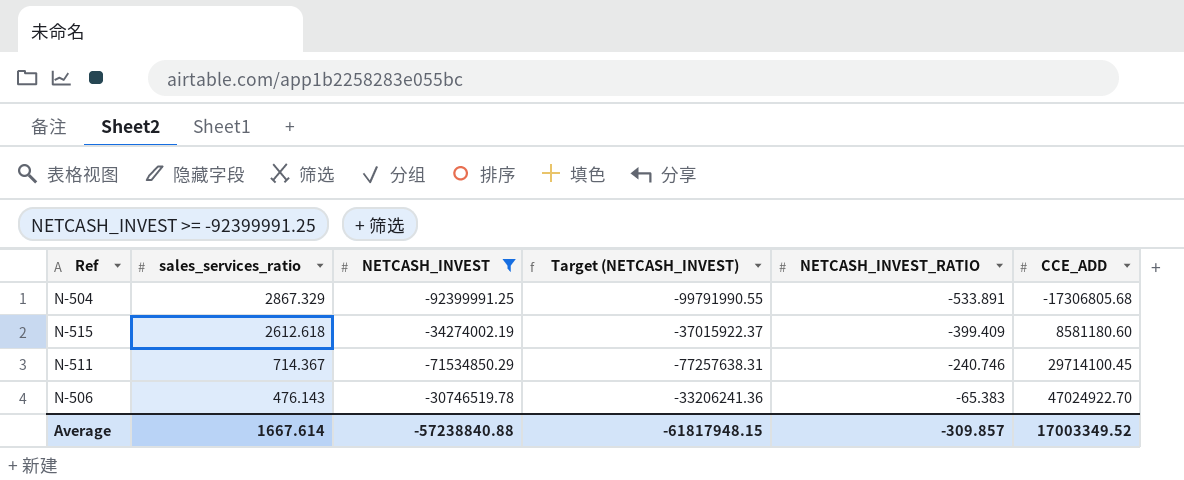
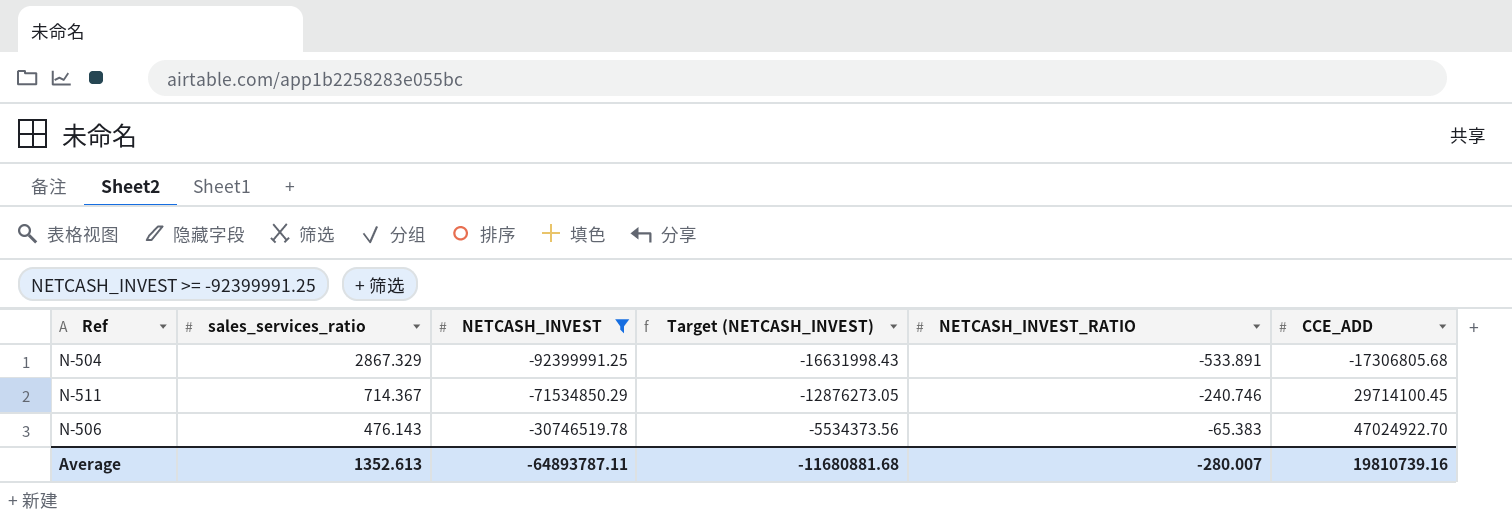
column Target (NETCASH_INVEST) | formula: [NETCASH_INVEST] * 1.08 -> [NETCASH_INVEST] * 0.18
row N-515: 2612.618 | -34274002.19 | -37015922.37 | -399.409 | 8581180.60 -> none
Average | sales_services_ratio: 1667.614 -> 1352.613
Average | NETCASH_INVEST: -57238840.88 -> -64893787.11
Average | Target (NETCASH_INVEST): -61817948.15 -> -11680881.68
Average | NETCASH_INVEST_RATIO: -309.857 -> -280.007
Average | CCE_ADD: 17003349.52 -> 19810739.16

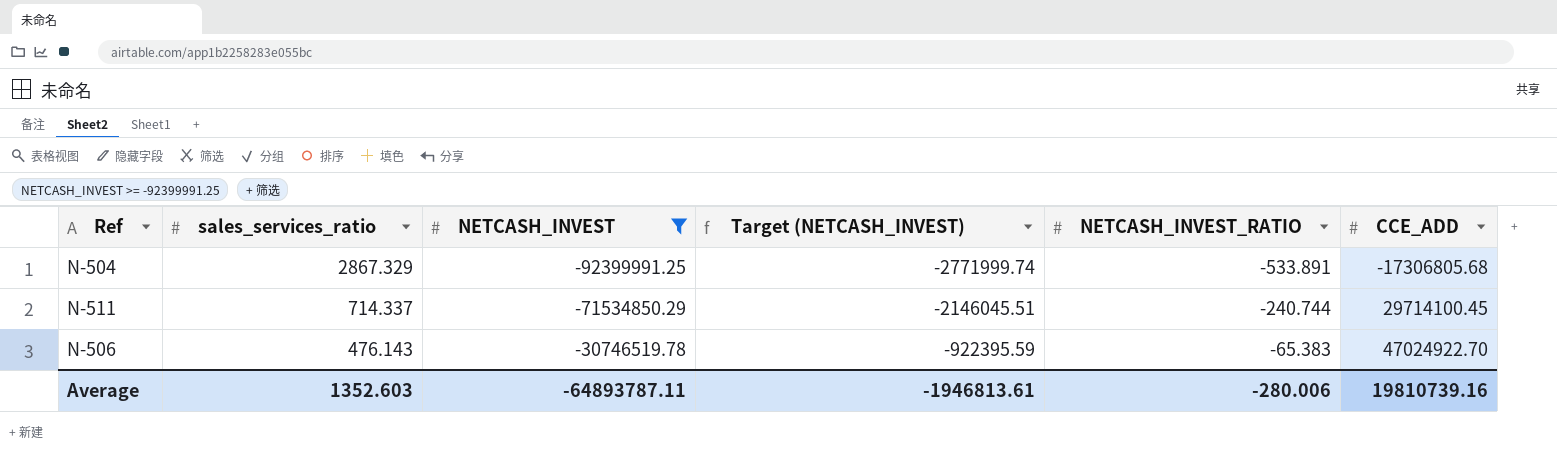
column Target (NETCASH_INVEST) | formula: [NETCASH_INVEST] * 0.18 -> [NETCASH_INVEST] * 0.03
N-511 | sales_services_ratio: 714.367 -> 714.337
N-511 | NETCASH_INVEST_RATIO: -240.746 -> -240.744
Average | sales_services_ratio: 1352.613 -> 1352.603
Average | Target (NETCASH_INVEST): -11680881.68 -> -1946813.61
Average | NETCASH_INVEST_RATIO: -280.007 -> -280.006

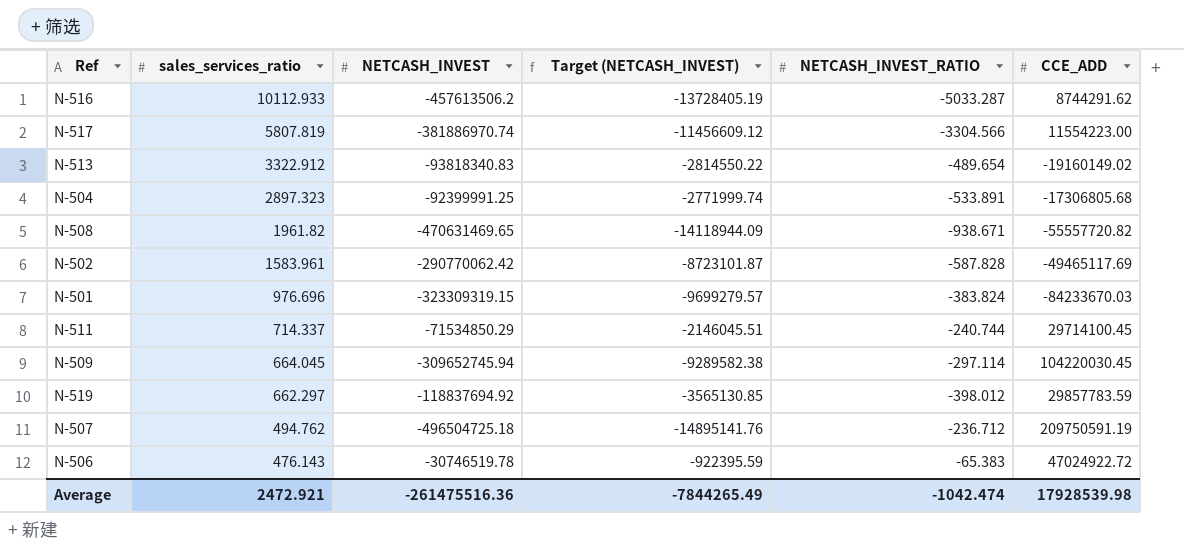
filter: NETCASH_INVEST >= -92399991.25 -> none
N-504 | sales_services_ratio: 2867.329 -> 2897.323
N-506 | CCE_ADD: 47024922.70 -> 47024922.72
Average | sales_services_ratio: 1352.603 -> 2472.921
Average | NETCASH_INVEST: -64893787.11 -> -261475516.36
Average | Target (NETCASH_INVEST): -1946813.61 -> -7844265.49
Average | NETCASH_INVEST_RATIO: -280.006 -> -1042.474
Average | CCE_ADD: 19810739.16 -> 17928539.98

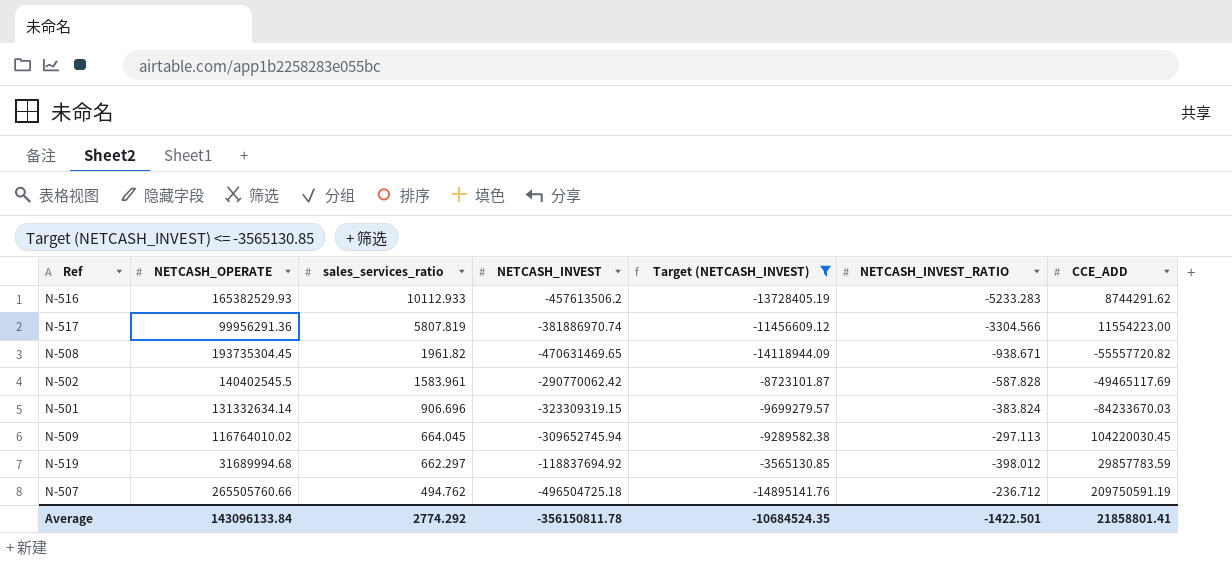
filter: none -> Target (NETCASH_INVEST) <= -3565130.85
column NETCASH_OPERATE | position: none -> 2
N-516 | NETCASH_INVEST_RATIO: -5033.287 -> -5233.283
N-501 | sales_services_ratio: 976.696 -> 906.696
N-509 | NETCASH_INVEST_RATIO: -297.114 -> -297.113
Average | sales_services_ratio: 2472.921 -> 2774.292
Average | NETCASH_INVEST: -261475516.36 -> -356150811.78
Average | Target (NETCASH_INVEST): -7844265.49 -> -10684524.35
Average | NETCASH_INVEST_RATIO: -1042.474 -> -1422.501
Average | CCE_ADD: 17928539.98 -> 21858801.41

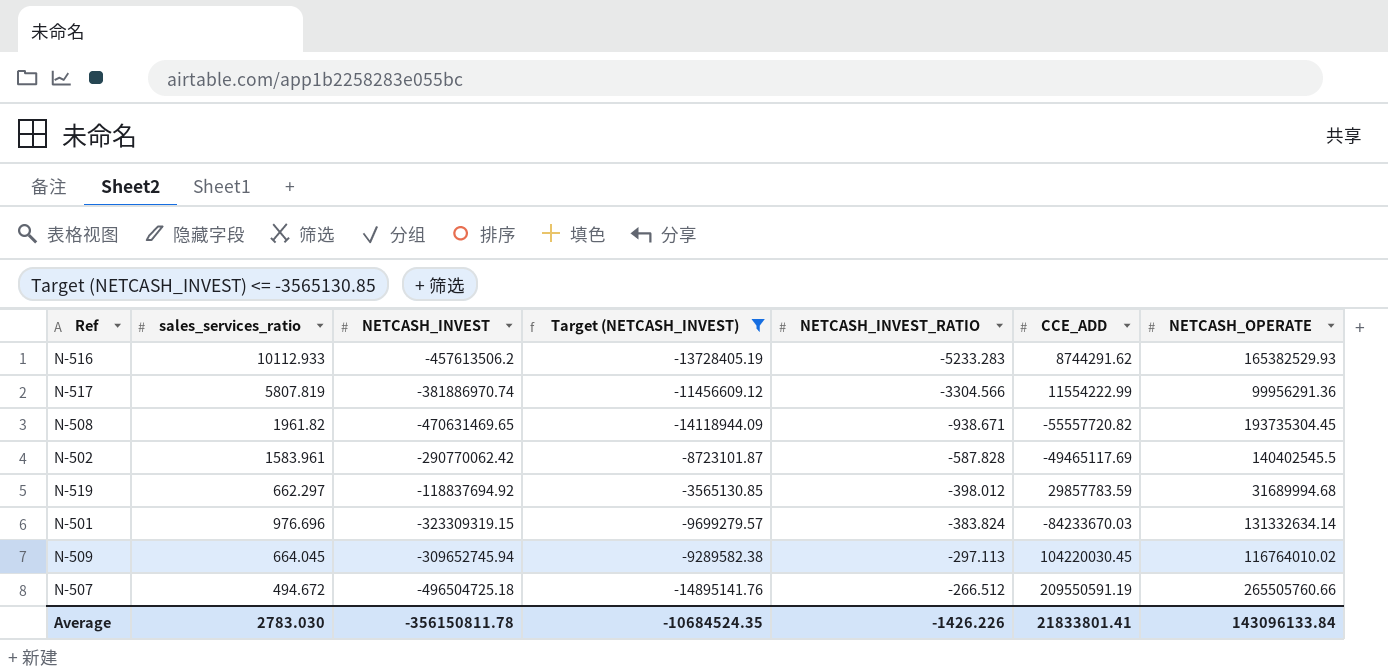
row order: sales_services_ratio descending -> NETCASH_INVEST_RATIO ascending
column NETCASH_OPERATE | position: 2 -> 7
N-517 | CCE_ADD: 11554223.00 -> 11554222.99
N-501 | sales_services_ratio: 906.696 -> 976.696
N-507 | sales_services_ratio: 494.762 -> 494.672
N-507 | NETCASH_INVEST_RATIO: -236.712 -> -266.512
N-507 | CCE_ADD: 209750591.19 -> 209550591.19
Average | sales_services_ratio: 2774.292 -> 2783.030
Average | NETCASH_INVEST_RATIO: -1422.501 -> -1426.226
Average | CCE_ADD: 21858801.41 -> 21833801.41

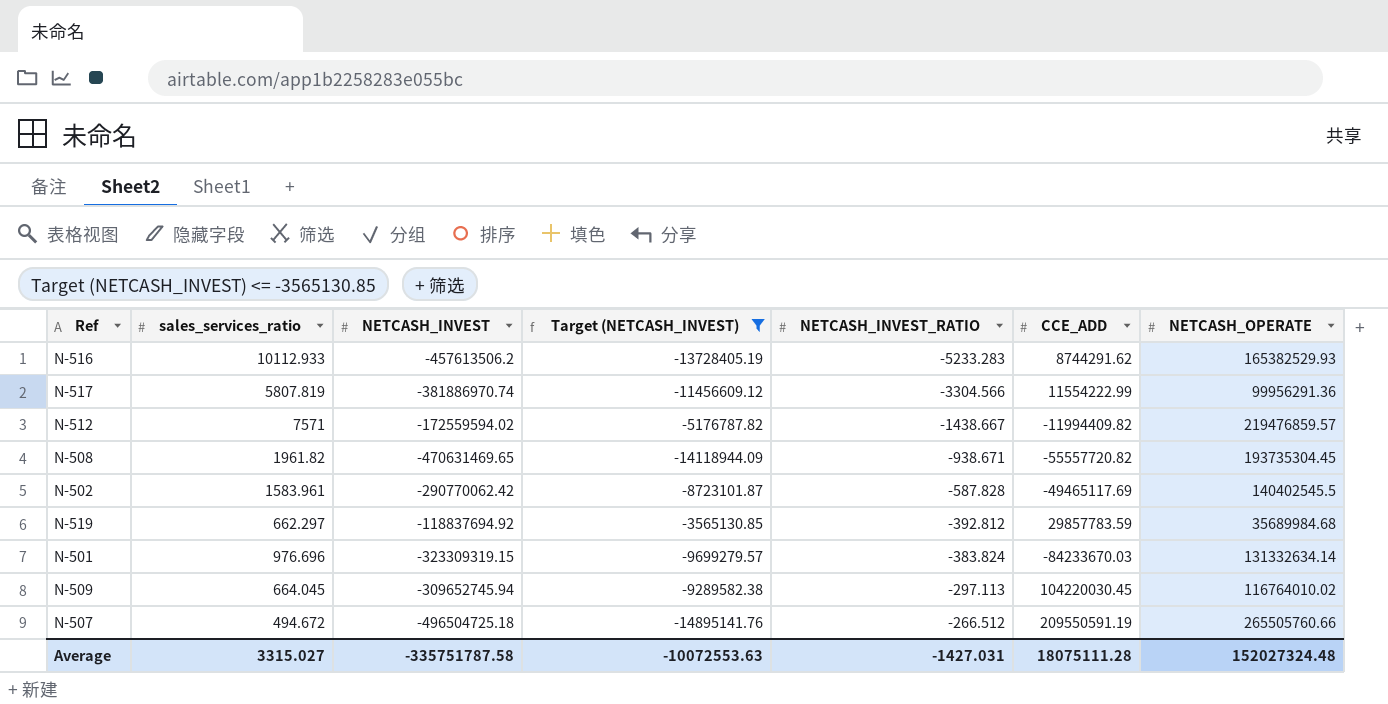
row N-512: none -> 7571 | -172559594.02 | -5176787.82 | -1438.667 | -11994409.82 | 219476859.57
N-519 | NETCASH_INVEST_RATIO: -398.012 -> -392.812
N-519 | NETCASH_OPERATE: 31689994.68 -> 35689984.68
Average | sales_services_ratio: 2783.030 -> 3315.027
Average | NETCASH_INVEST: -356150811.78 -> -335751787.58
Average | Target (NETCASH_INVEST): -10684524.35 -> -10072553.63
Average | NETCASH_INVEST_RATIO: -1426.226 -> -1427.031
Average | CCE_ADD: 21833801.41 -> 18075111.28
Average | NETCASH_OPERATE: 143096133.84 -> 152027324.48

